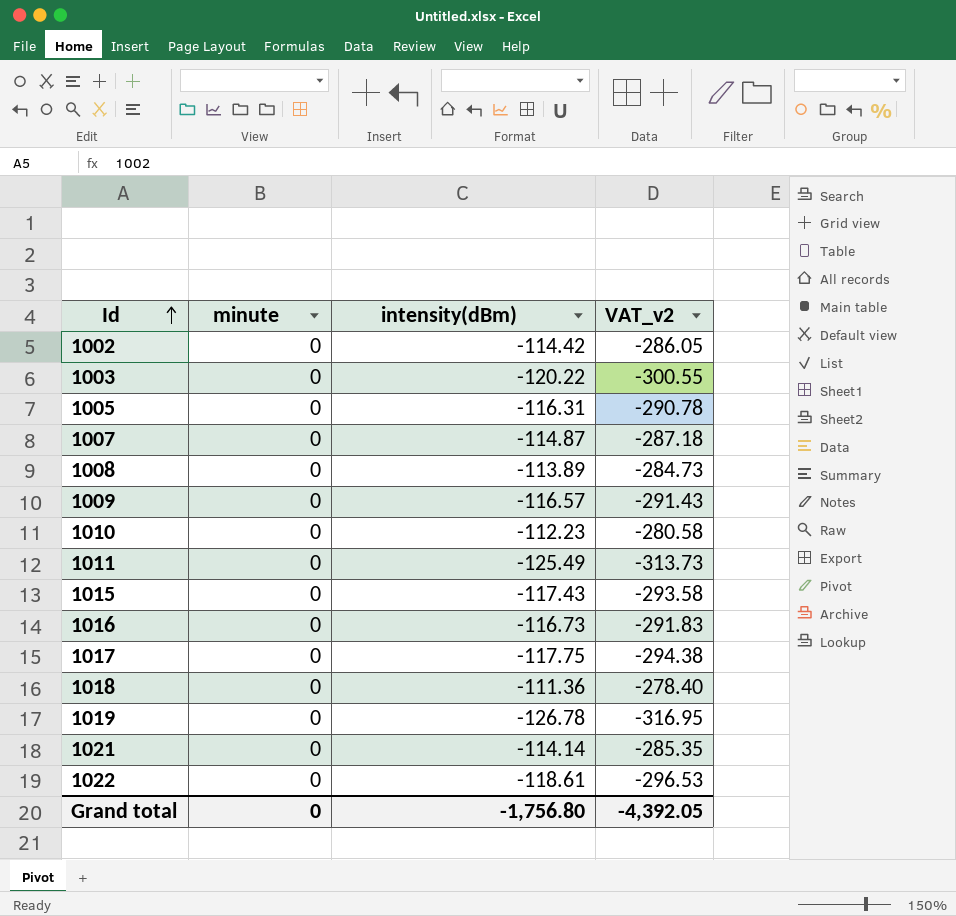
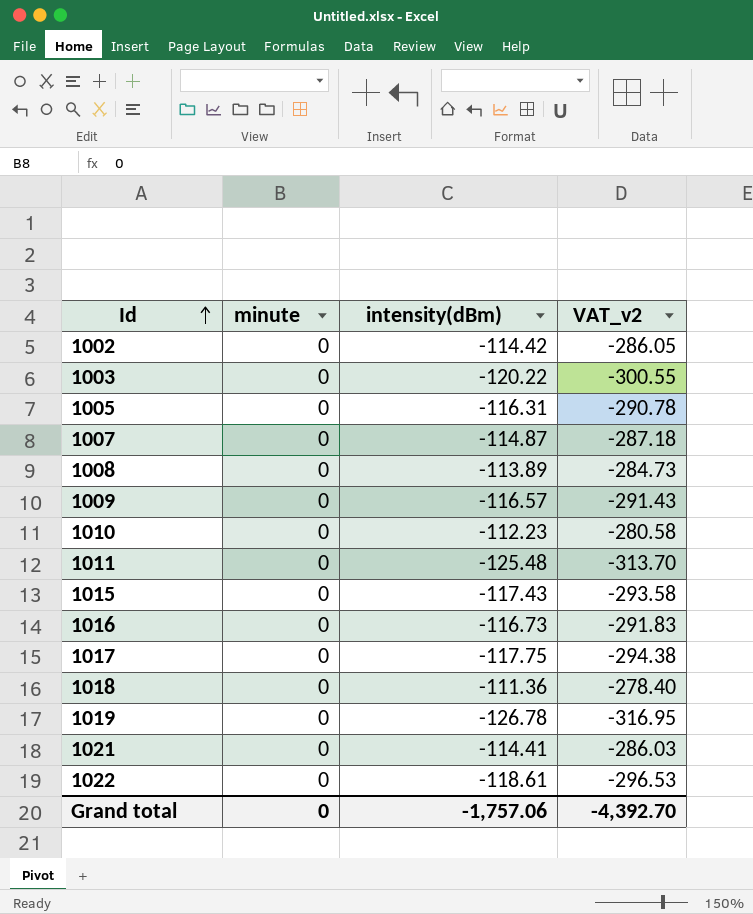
1011 | intensity(dBm): -125.49 -> -125.48
1011 | VAT_v2: -313.73 -> -313.70
1021 | intensity(dBm): -114.14 -> -114.41
1021 | VAT_v2: -285.35 -> -286.03
Grand total | intensity(dBm): -1,756.80 -> -1,757.06
Grand total | VAT_v2: -4,392.05 -> -4,392.70

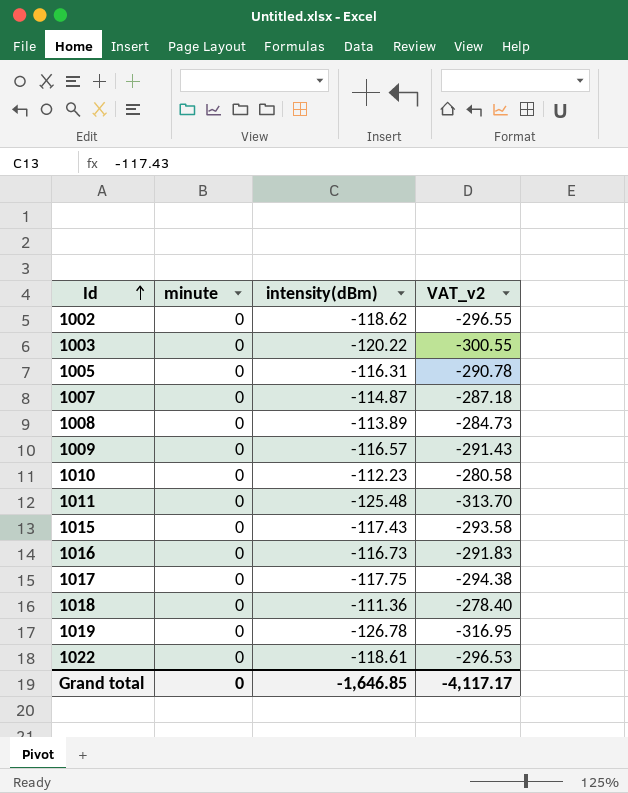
row 1021: 0 | -114.41 | -286.03 -> none
1002 | intensity(dBm): -114.42 -> -118.62
1002 | VAT_v2: -286.05 -> -296.55
Grand total | intensity(dBm): -1,757.06 -> -1,646.85
Grand total | VAT_v2: -4,392.70 -> -4,117.17

